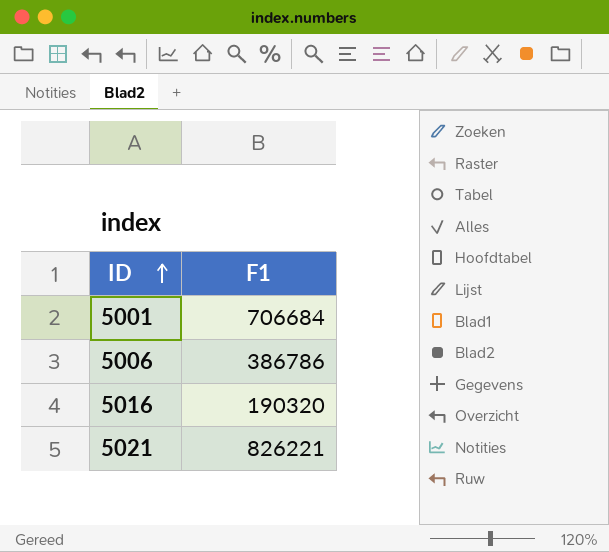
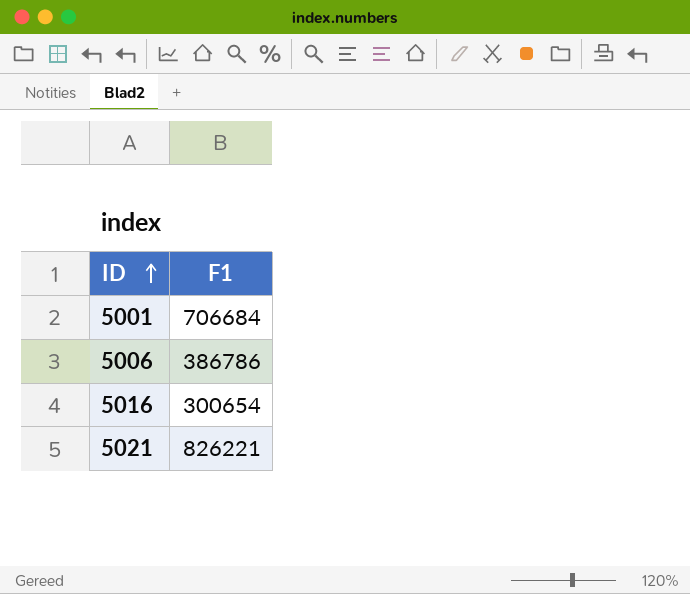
5016 | F1: 190320 -> 300654

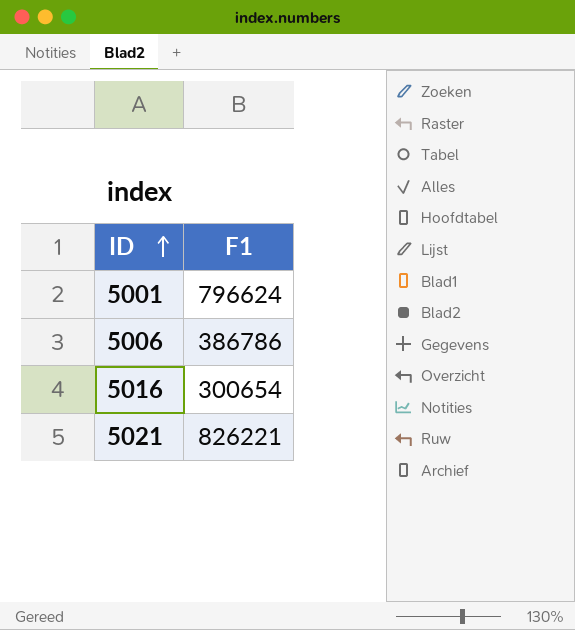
5001 | F1: 706684 -> 796624

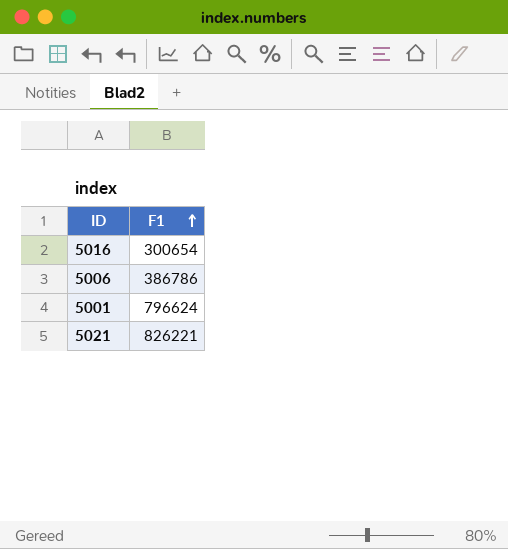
row order: ID ascending -> F1 ascending

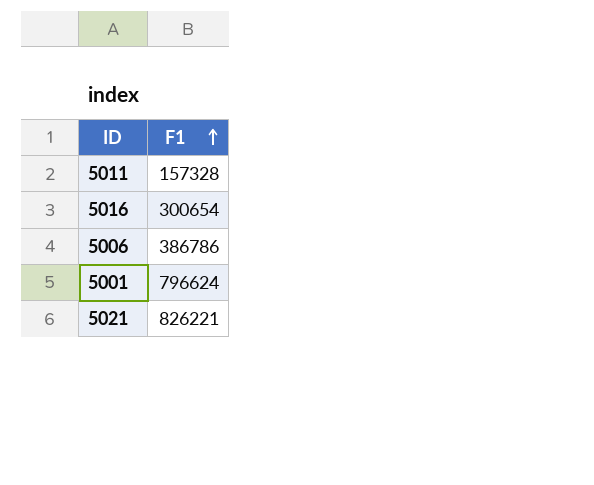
row 5011: none -> 157328

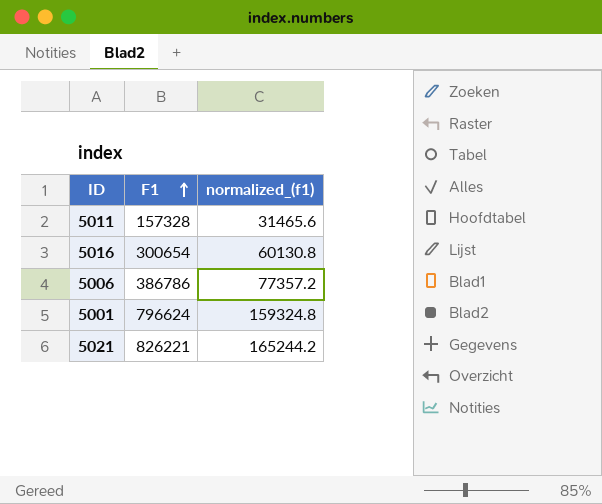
column normalized_(f1) | formula: none -> [F1] * 0.2

